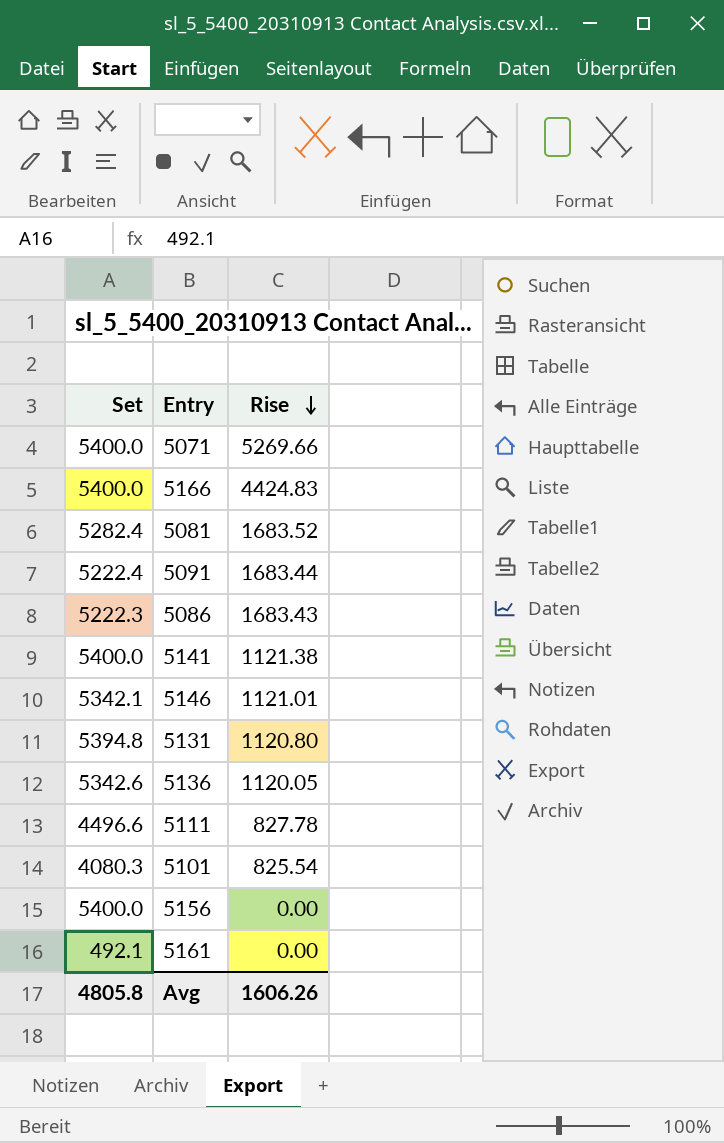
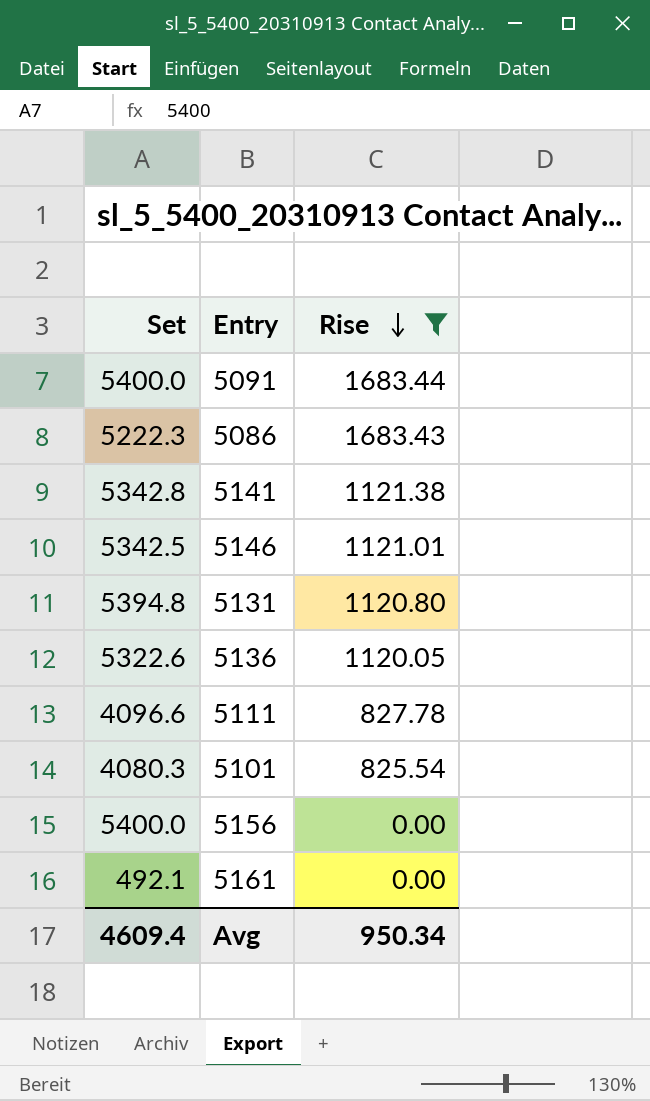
filter: none -> Rise <= 1683.44
5091 | Set: 5222.4 -> 5400.0
5141 | Set: 5400.0 -> 5342.8
5146 | Set: 5342.1 -> 5342.5
5136 | Set: 5342.6 -> 5322.6
5111 | Set: 4496.6 -> 4096.6
Avg | Set: 4805.8 -> 4609.4
Avg | Rise: 1606.26 -> 950.34

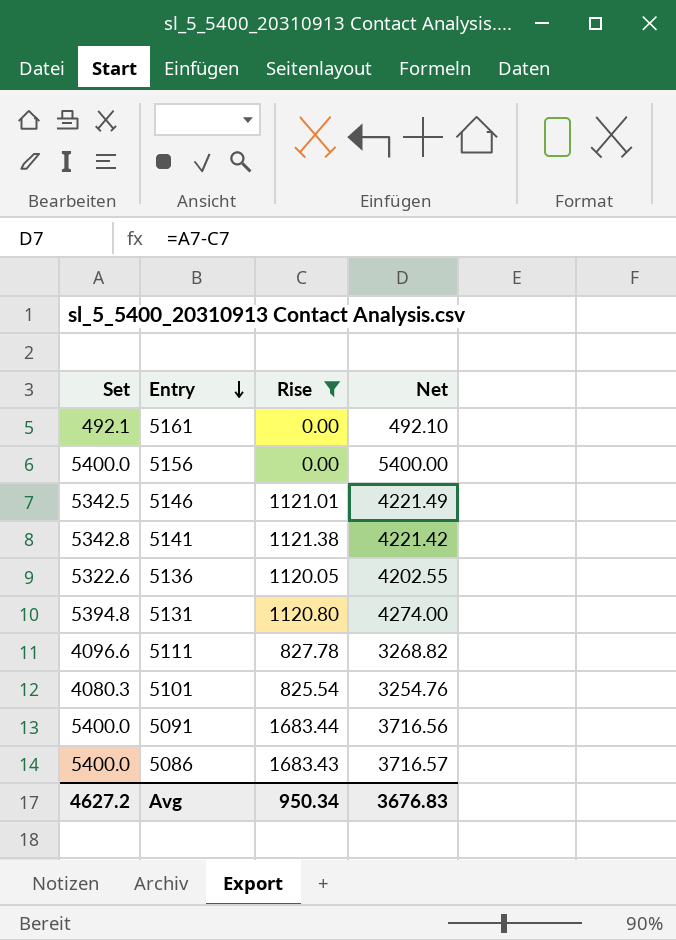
row order: Rise descending -> Entry descending
column Net | formula: none -> [Set] - [Rise]
5086 | Set: 5222.3 -> 5400.0
Avg | Set: 4609.4 -> 4627.2

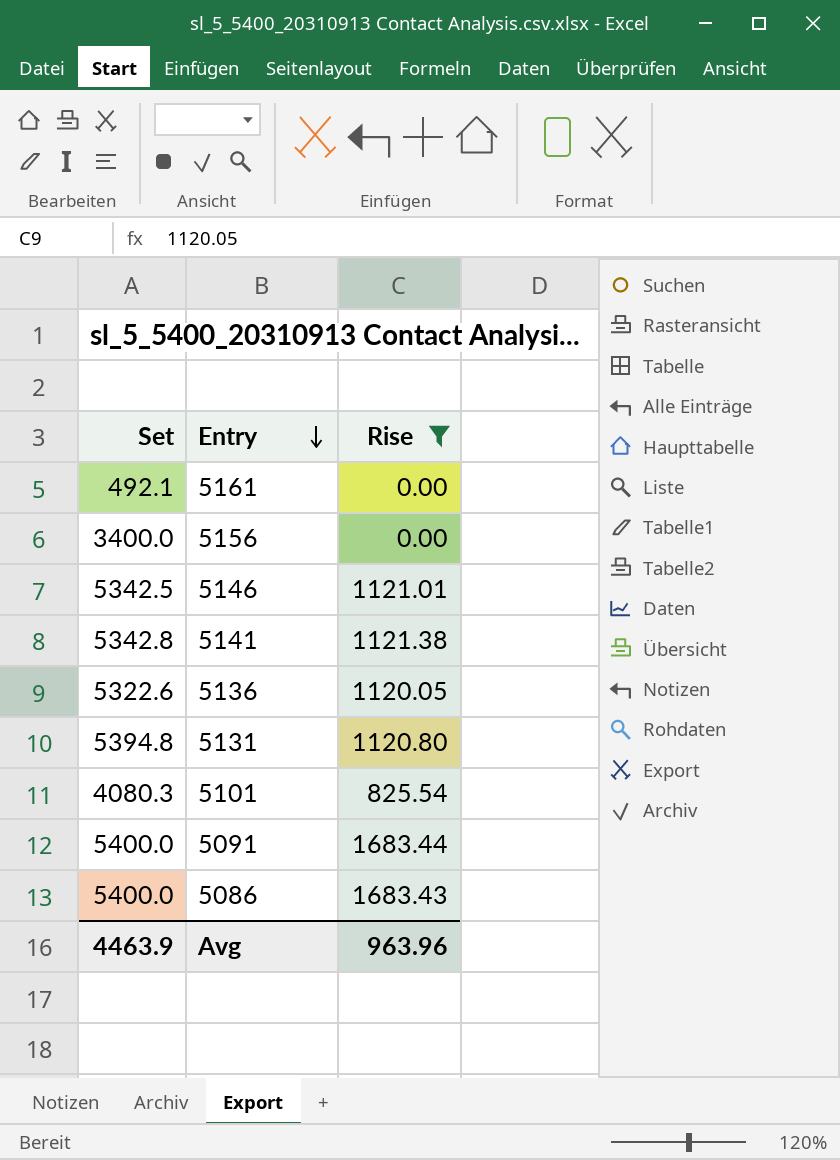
column Net | formula: [Set] - [Rise] -> none
row 5111: 4096.6 | 827.78 | 3268.82 -> none
5156 | Set: 5400.0 -> 3400.0
Avg | Set: 4627.2 -> 4463.9
Avg | Rise: 950.34 -> 963.96

